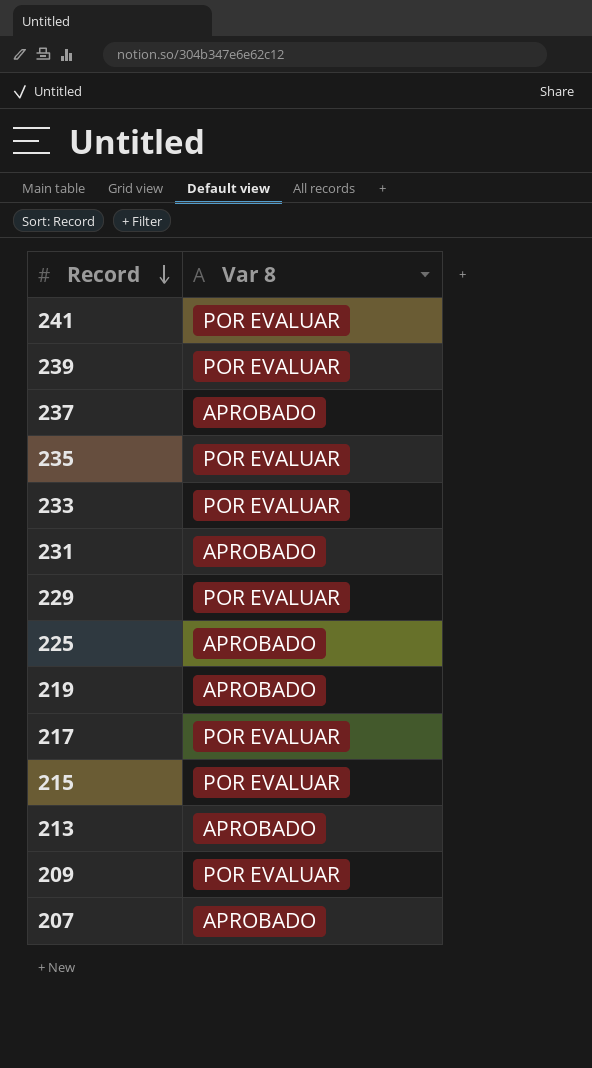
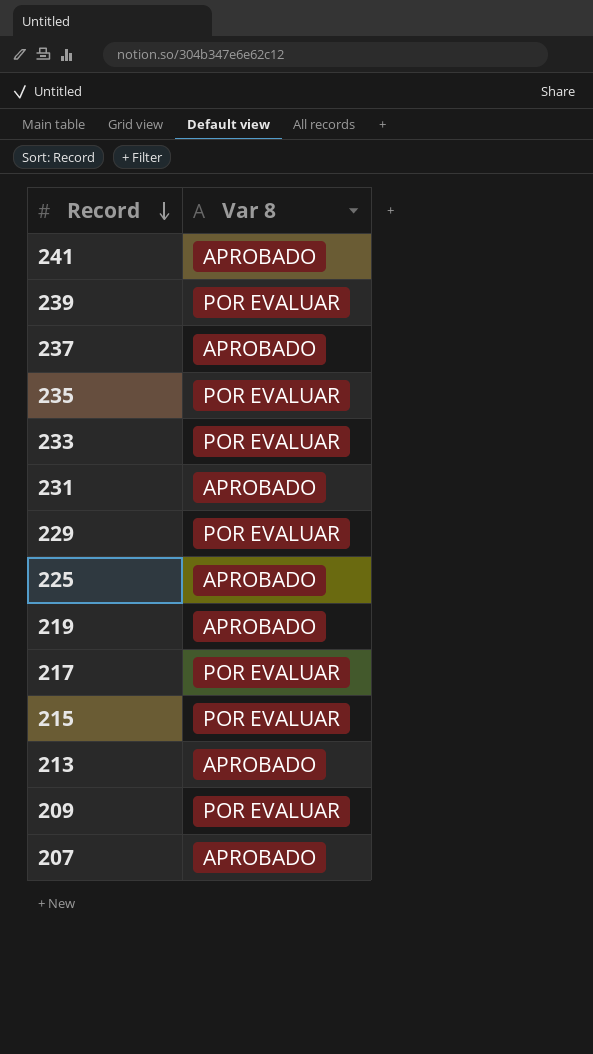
241 | Var 8: POR EVALUAR -> APROBADO

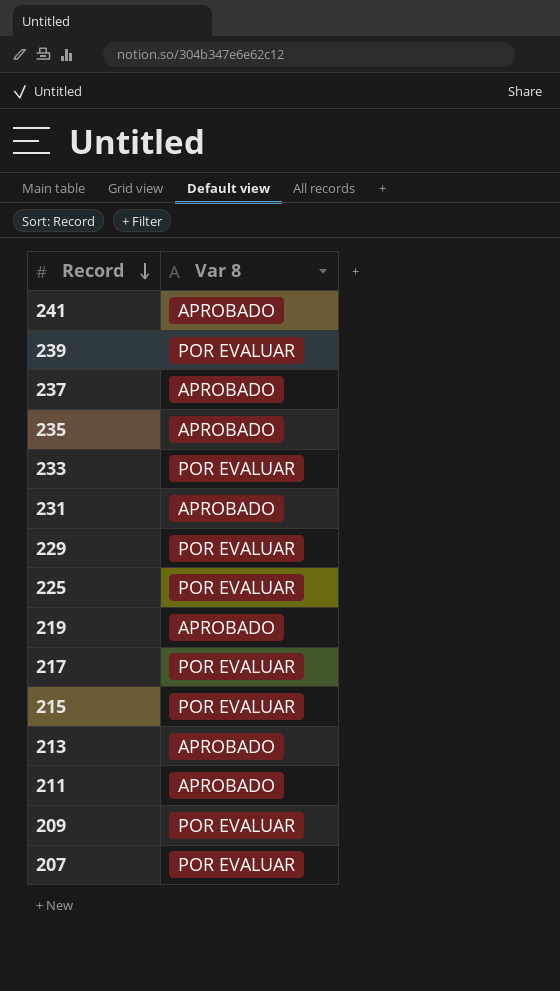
235 | Var 8: POR EVALUAR -> APROBADO
225 | Var 8: APROBADO -> POR EVALUAR
row 211: none -> APROBADO
207 | Var 8: APROBADO -> POR EVALUAR

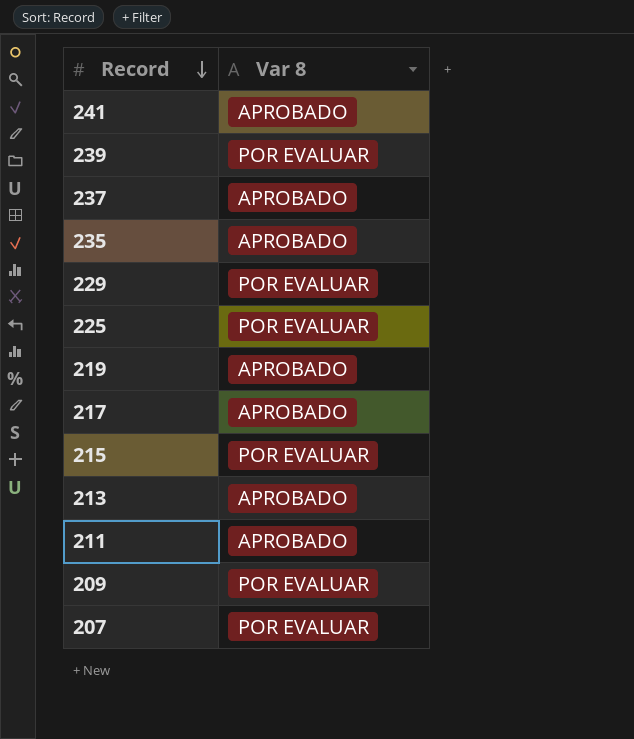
row 233: POR EVALUAR -> none
row 231: APROBADO -> none
217 | Var 8: POR EVALUAR -> APROBADO

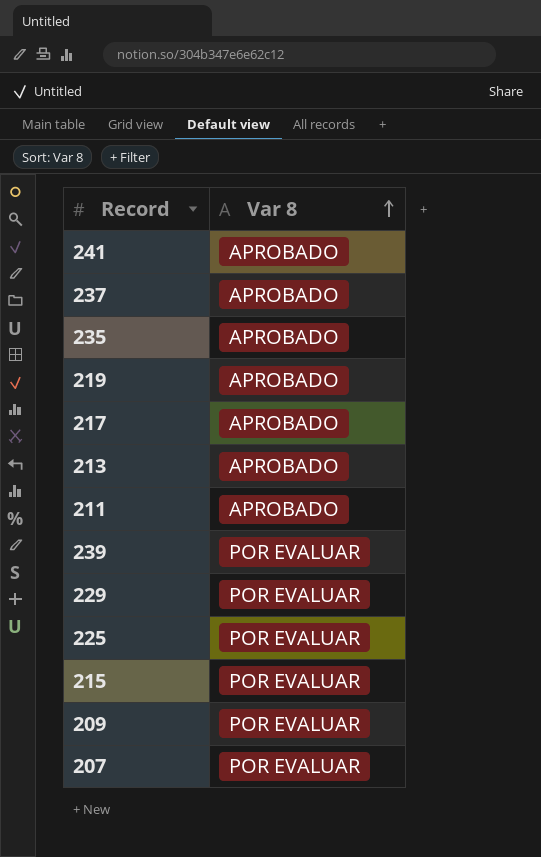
row order: Record descending -> Var 8 ascending

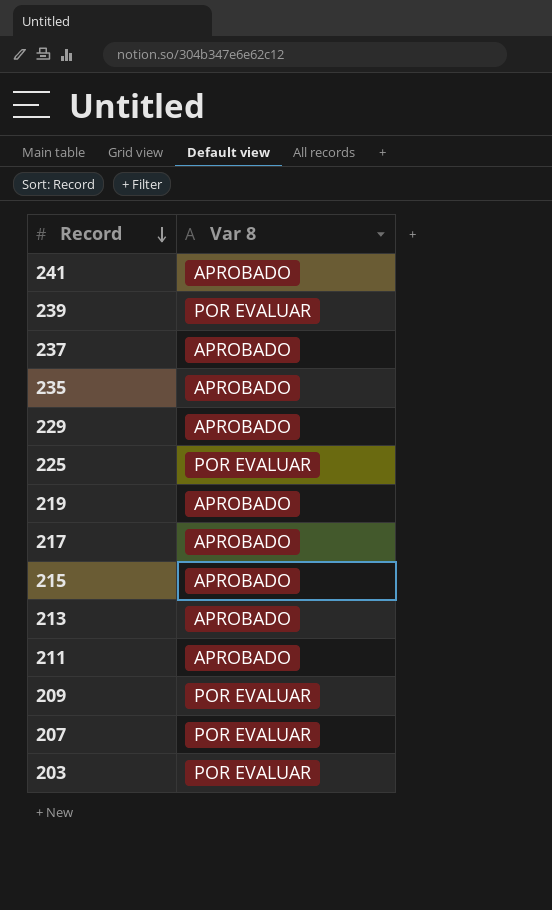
row order: Var 8 ascending -> Record descending
229 | Var 8: POR EVALUAR -> APROBADO
215 | Var 8: POR EVALUAR -> APROBADO
row 203: none -> POR EVALUAR

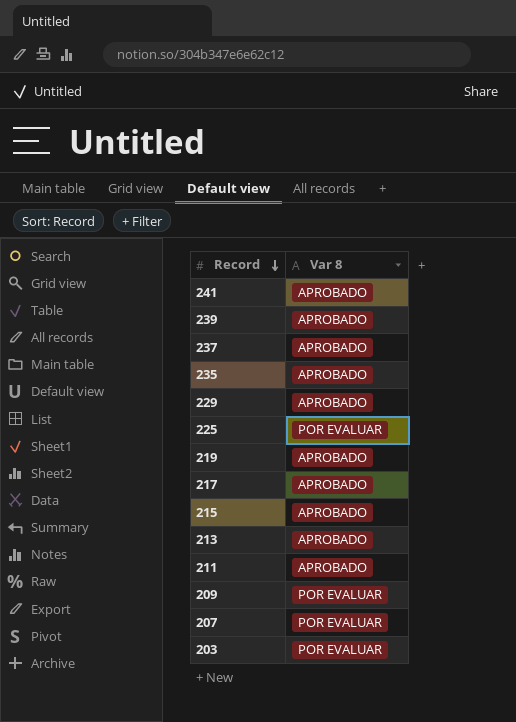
239 | Var 8: POR EVALUAR -> APROBADO

